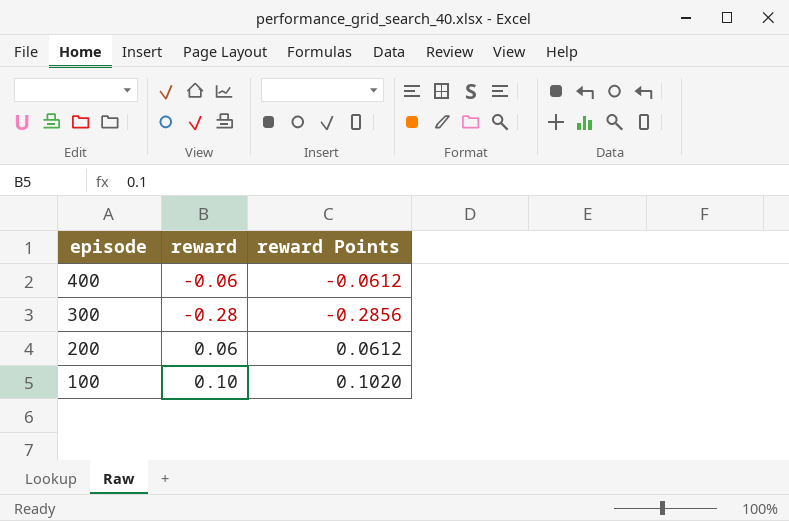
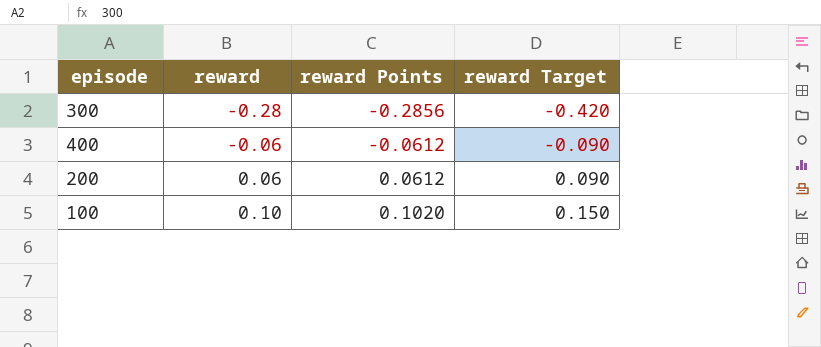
row order: episode descending -> reward ascending
column reward Target | formula: none -> [reward] * 1.5

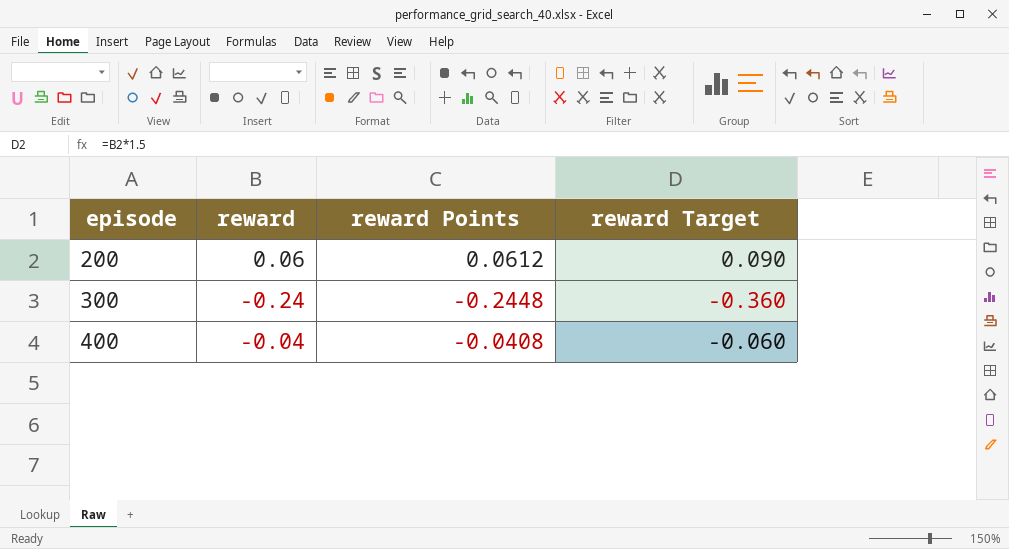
row order: reward ascending -> episode ascending
row 100: 0.10 | 0.1020 | 0.150 -> none
300 | reward: -0.28 -> -0.24
300 | reward Points: -0.2856 -> -0.2448
300 | reward Target: -0.420 -> -0.360
400 | reward: -0.06 -> -0.04
400 | reward Points: -0.0612 -> -0.0408
400 | reward Target: -0.090 -> -0.060

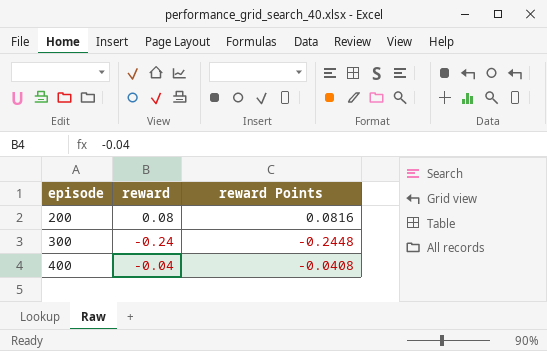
column reward Target | formula: [reward] * 1.5 -> none
200 | reward: 0.06 -> 0.08
200 | reward Points: 0.0612 -> 0.0816

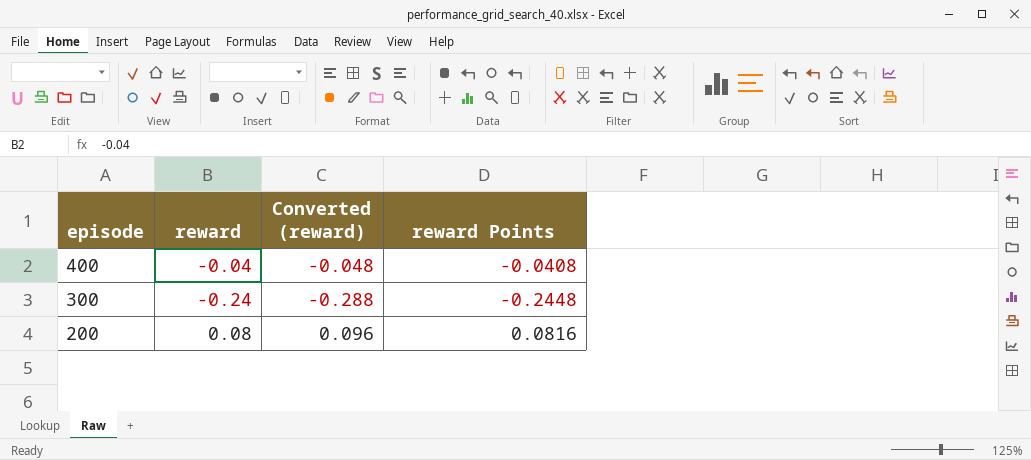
row order: episode ascending -> episode descending
column Converted (reward) | formula: none -> [reward] * 1.2

